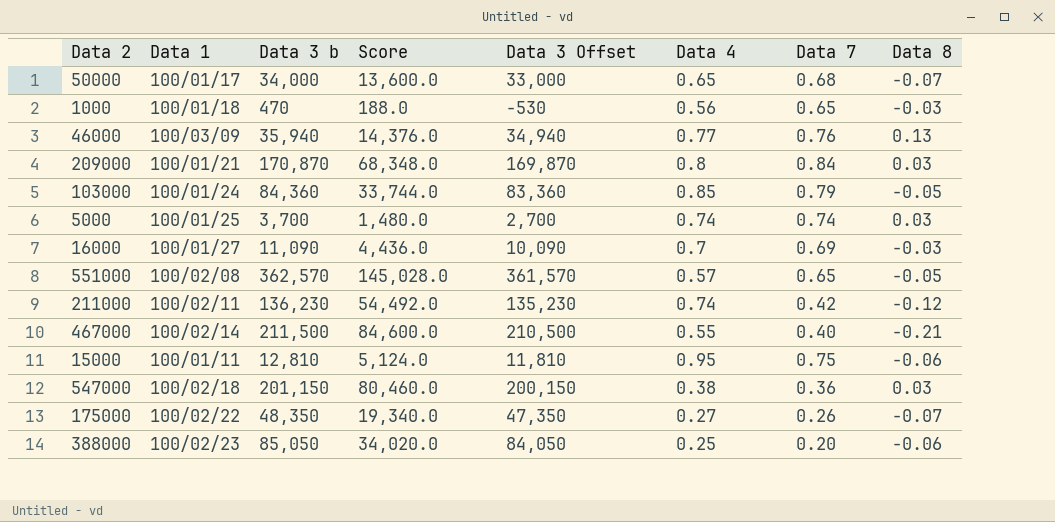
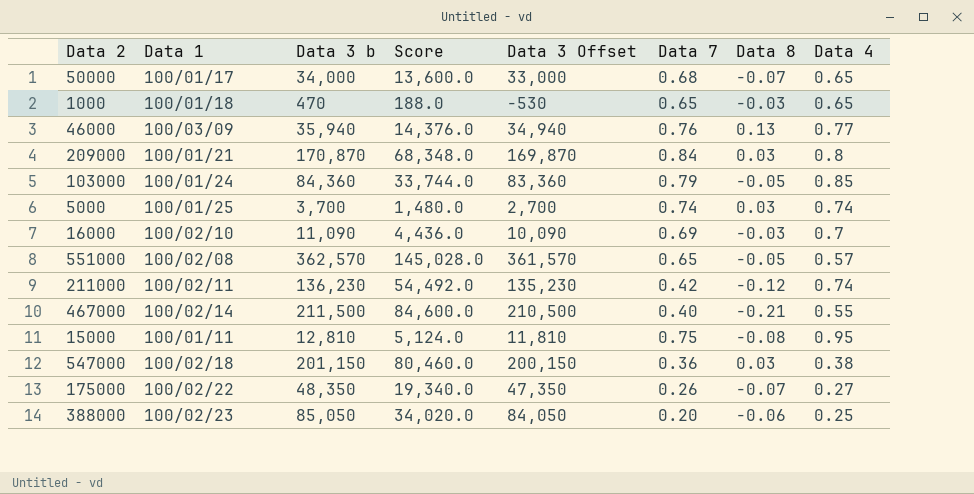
column Data 4 | position: 6 -> 8
1000 | Data 4: 0.56 -> 0.65
16000 | Data 1: 100/01/27 -> 100/02/10
15000 | Data 8: -0.06 -> -0.08

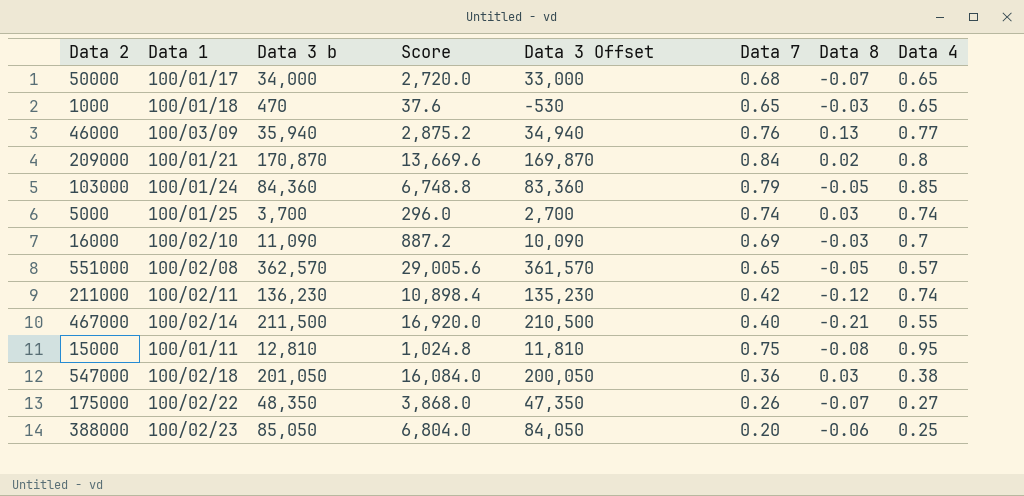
column Score | formula: [Data 3 b] * 0.4 -> [Data 3 b] * 0.08
209000 | Data 8: 0.03 -> 0.02
547000 | Data 3 b: 201,150 -> 201,050
547000 | Data 3 Offset: 200,150 -> 200,050

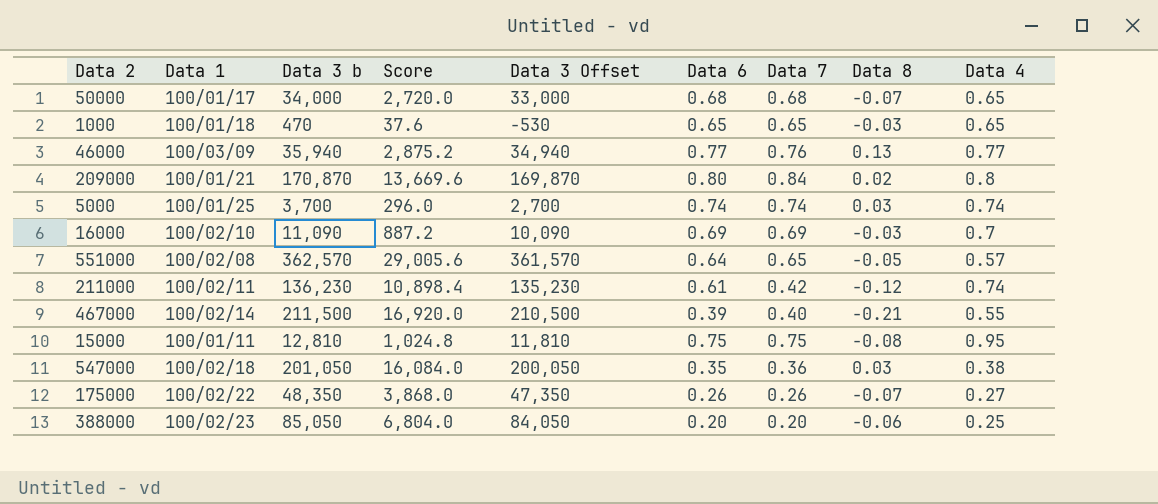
column Data 6 | position: none -> 6
row 103000: 100/01/24 | 84,360 | 6,748.8 | 83,360 | 0.79 | -0.05 | 0.85 -> none

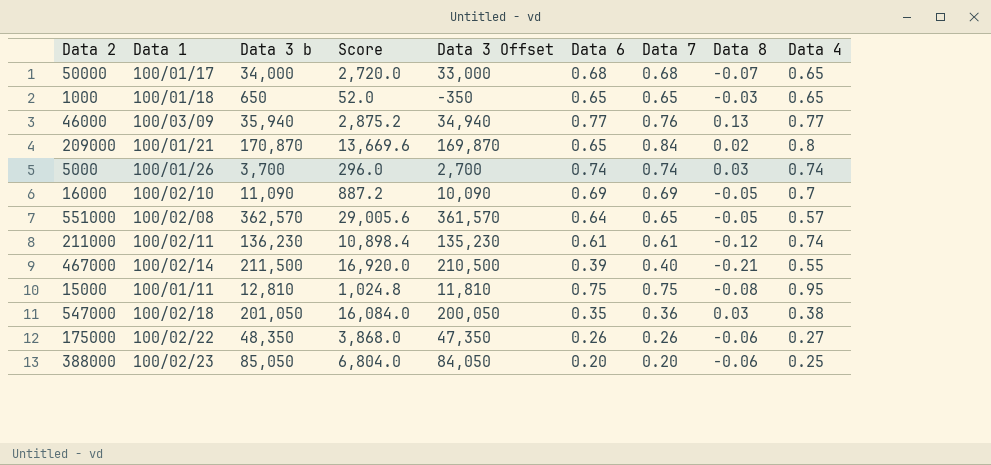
1000 | Data 3 b: 470 -> 650
1000 | Score: 37.6 -> 52.0
1000 | Data 3 Offset: -530 -> -350
209000 | Data 6: 0.80 -> 0.65
5000 | Data 1: 100/01/25 -> 100/01/26
16000 | Data 8: -0.03 -> -0.05
211000 | Data 7: 0.42 -> 0.61
175000 | Data 8: -0.07 -> -0.06

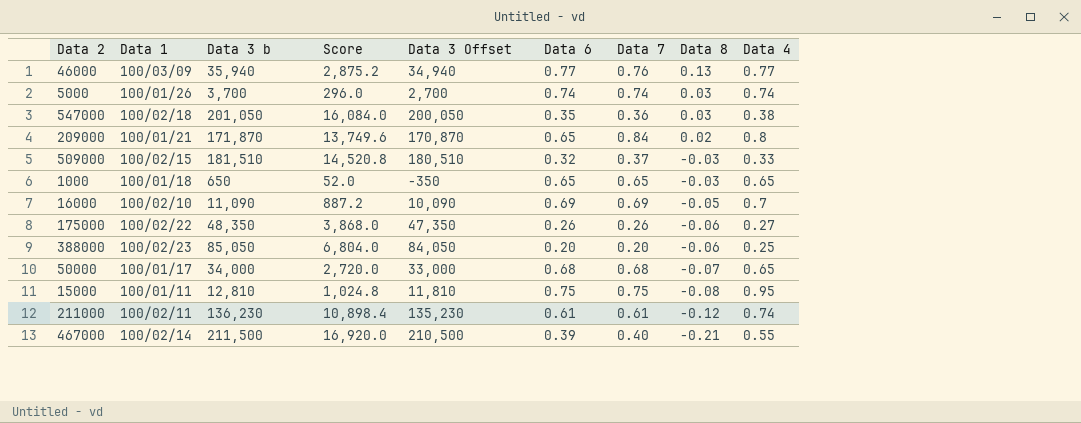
row order: none -> Data 8 descending
row 551000: 100/02/08 | 362,570 | 29,005.6 | 361,570 | 0.64 | 0.65 | -0.05 | 0.57 -> none
209000 | Data 3 b: 170,870 -> 171,870
209000 | Score: 13,669.6 -> 13,749.6
209000 | Data 3 Offset: 169,870 -> 170,870
row 509000: none -> 100/02/15 | 181,510 | 14,520.8 | 180,510 | 0.32 | 0.37 | -0.03 | 0.33

